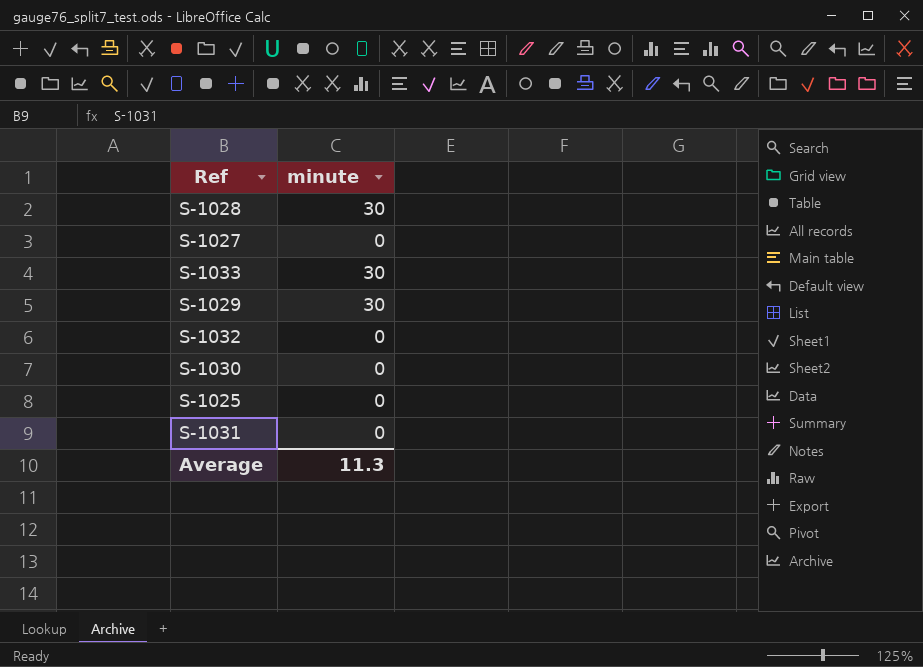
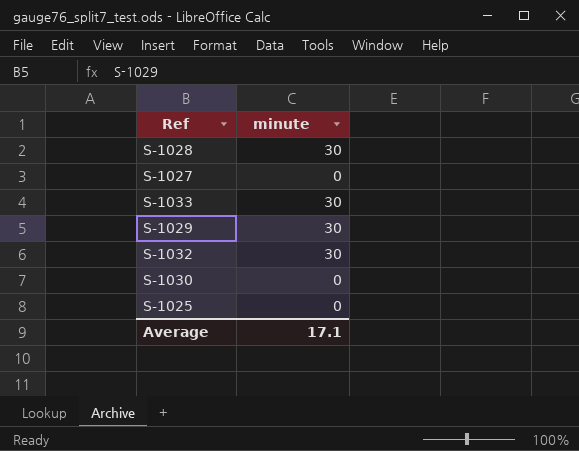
row S-1031: 0 -> none
S-1032 | minute: 0 -> 30
Average | minute: 11.3 -> 17.1

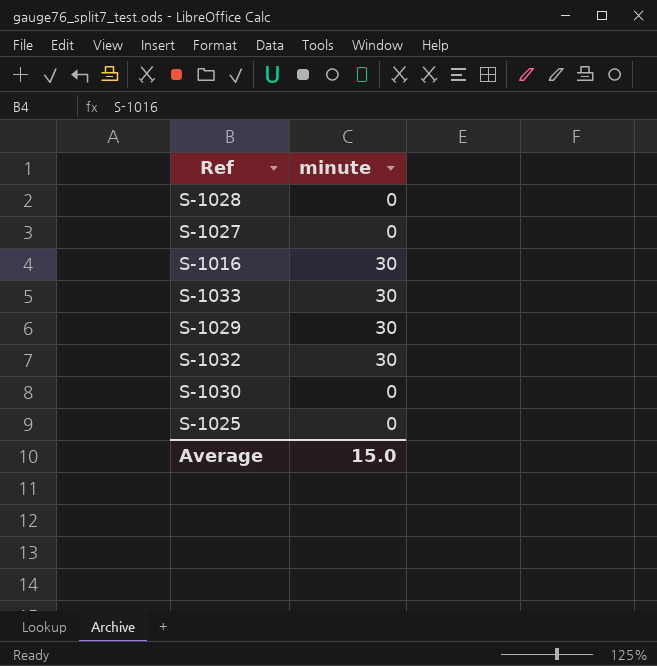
S-1028 | minute: 30 -> 0
row S-1016: none -> 30
Average | minute: 17.1 -> 15.0

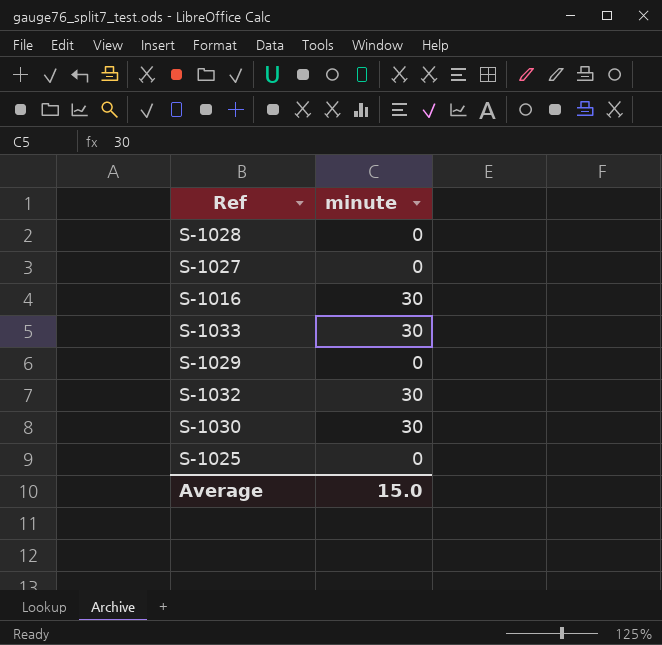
S-1029 | minute: 30 -> 0
S-1030 | minute: 0 -> 30

